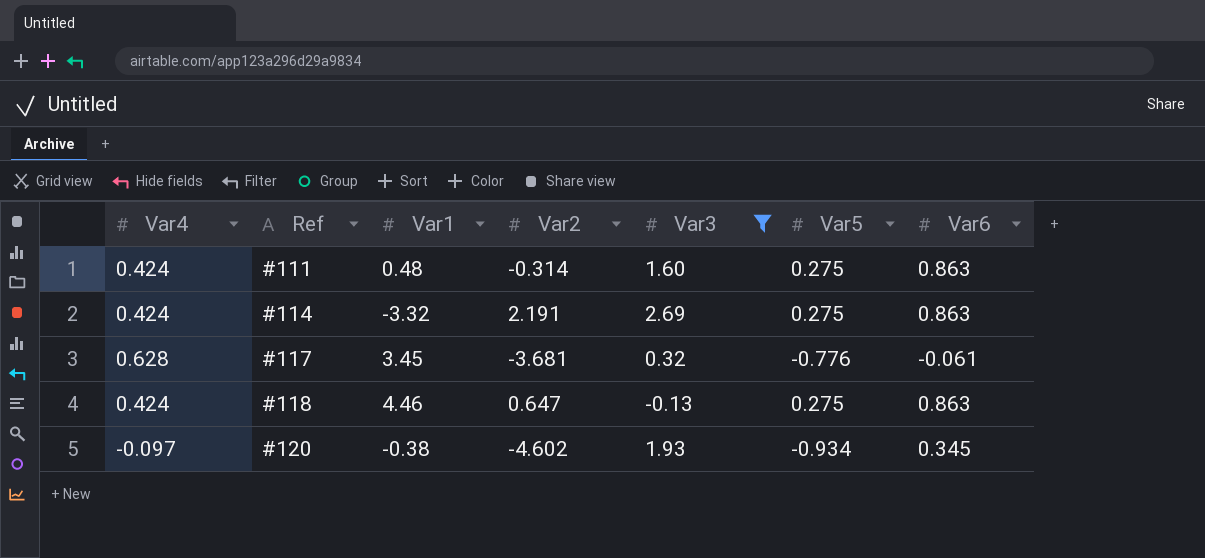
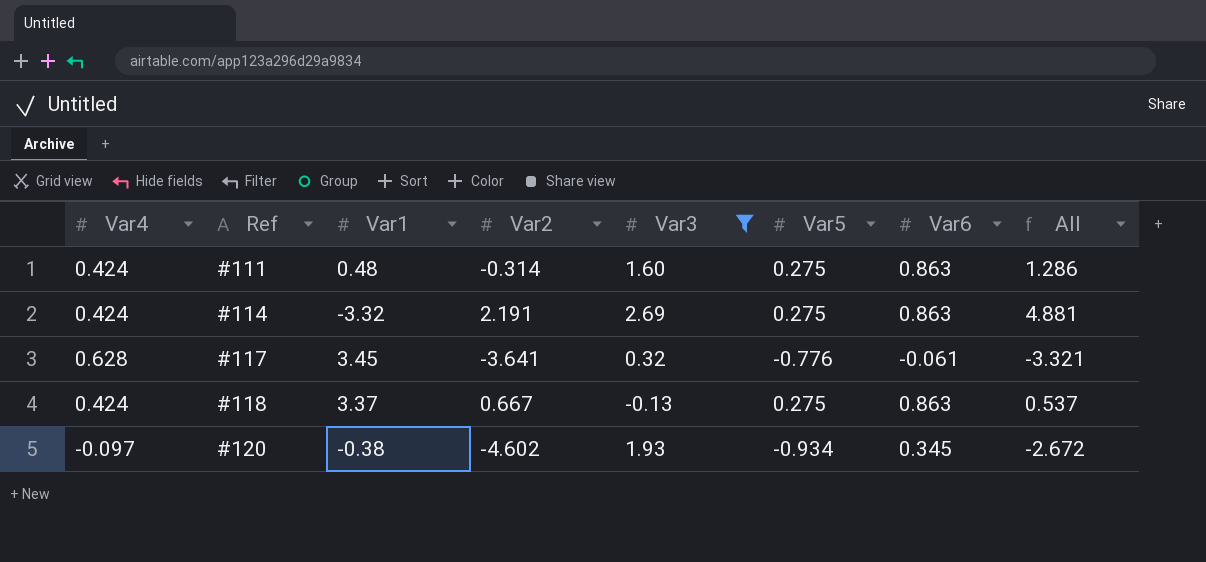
column All | formula: none -> [Var2] + [Var3]
#117 | Var2: -3.681 -> -3.641
#118 | Var1: 4.46 -> 3.37
#118 | Var2: 0.647 -> 0.667

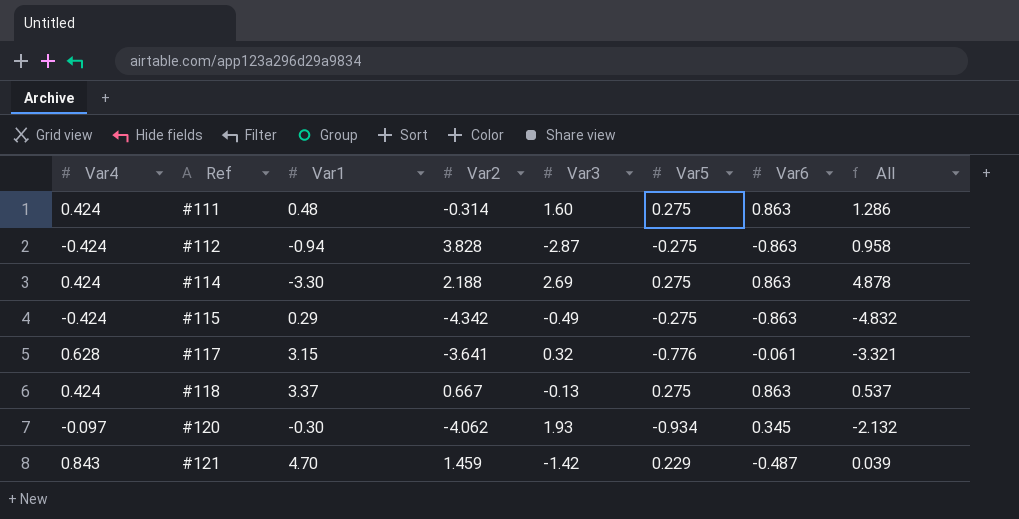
filter: Var3 >= -0.13 -> none
#114 | Var1: -3.32 -> -3.30
#114 | Var2: 2.191 -> 2.188
#114 | All: 4.881 -> 4.878
#117 | Var1: 3.45 -> 3.15
#120 | Var1: -0.38 -> -0.30
#120 | Var2: -4.602 -> -4.062
#120 | All: -2.672 -> -2.132

